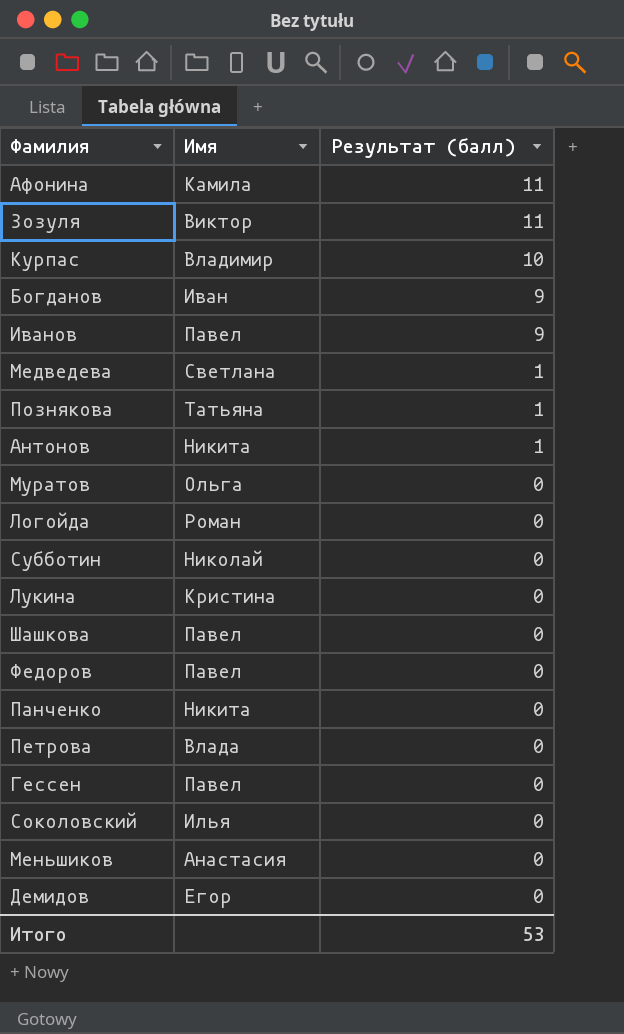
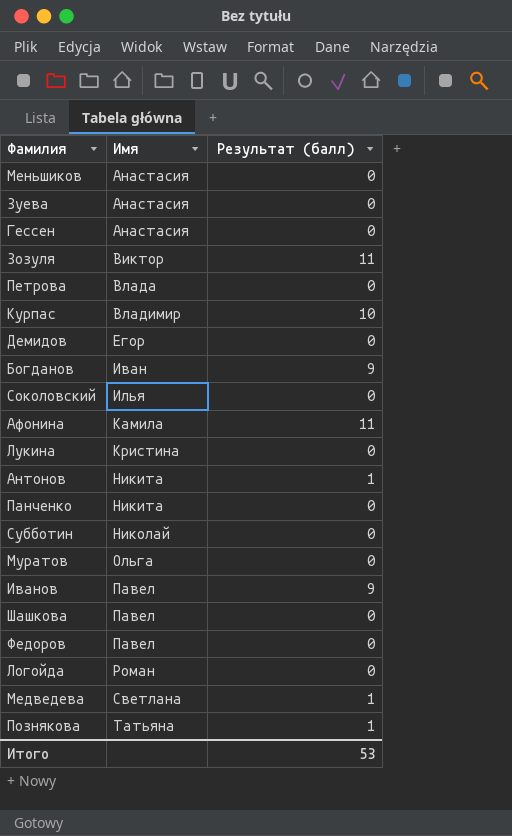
row order: Результат (балл) descending -> Имя ascending
row Зуева: none -> Анастасия | 0
Гессен | Имя: Павел -> Анастасия

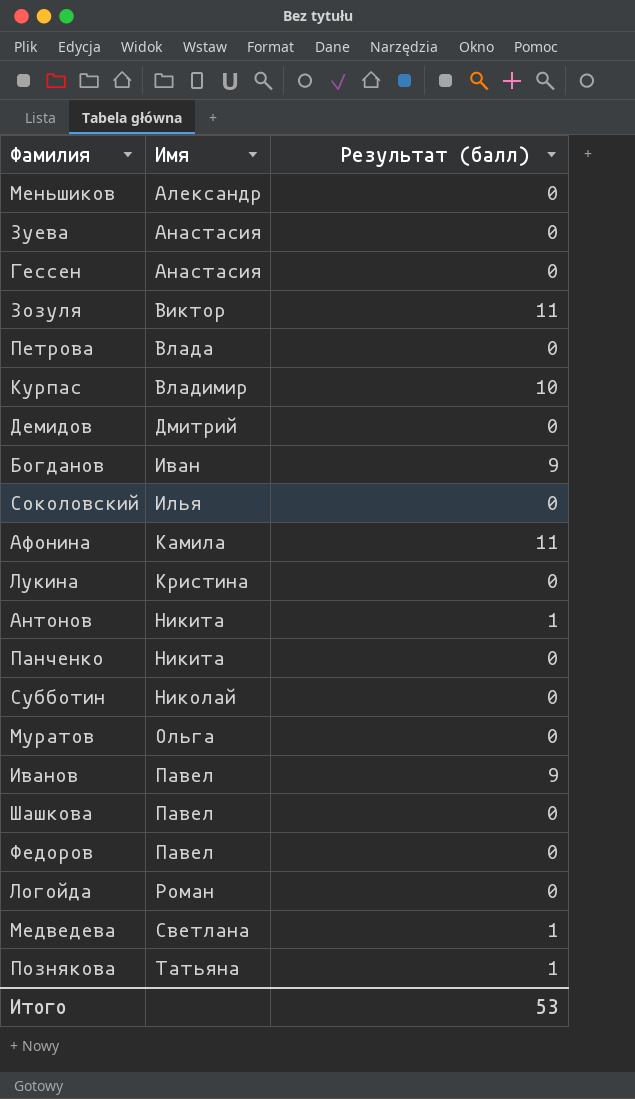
Меньшиков | Имя: Анастасия -> Александр
Демидов | Имя: Егор -> Дмитрий

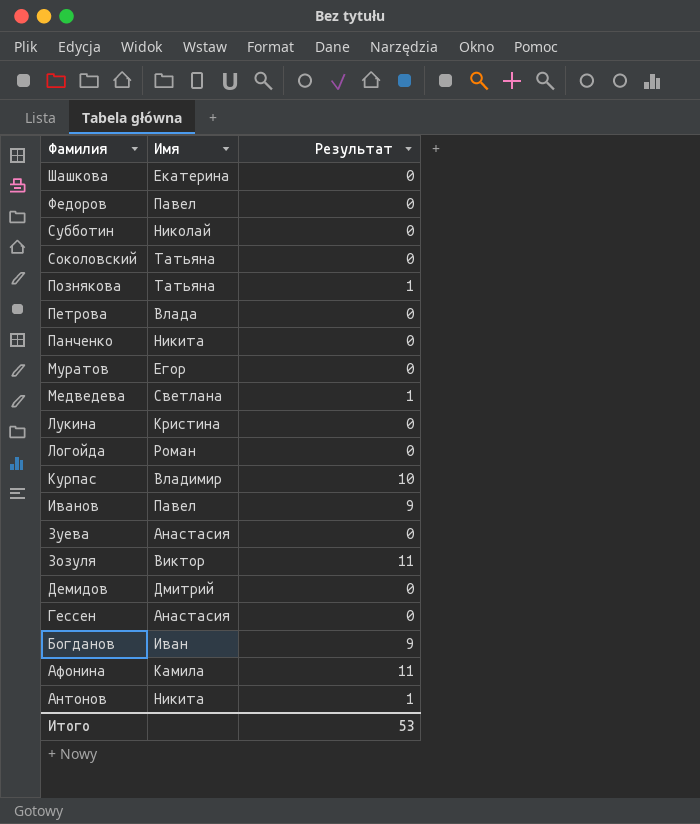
row order: Имя ascending -> Фамилия descending
column name: Результат (балл) -> Результат
row Меньшиков: Александр | 0 -> none
Шашкова | Имя: Павел -> Екатерина
Соколовский | Имя: Илья -> Татьяна
Муратов | Имя: Ольга -> Егор

